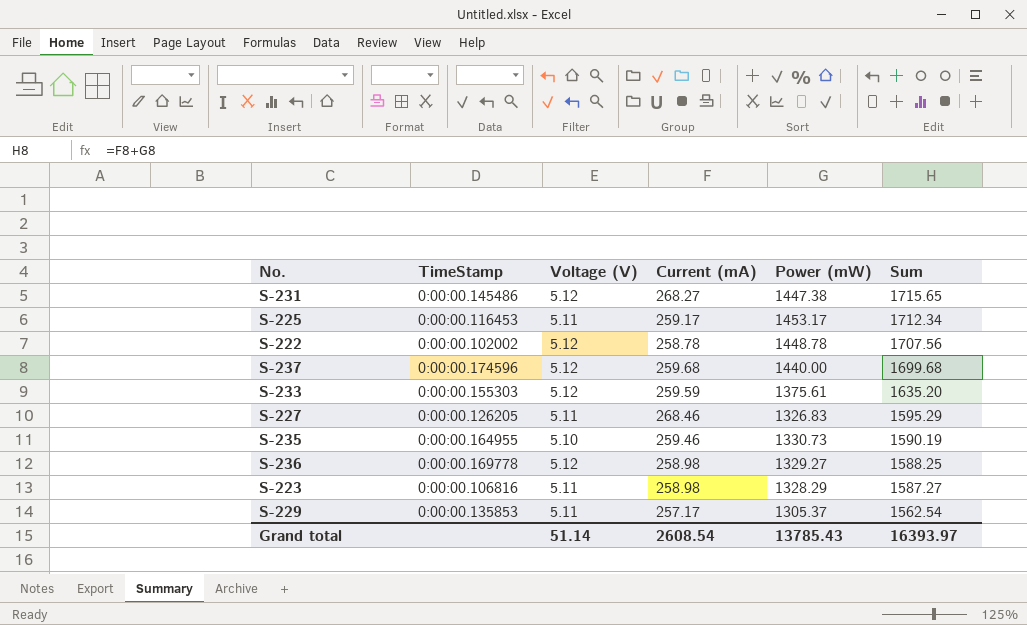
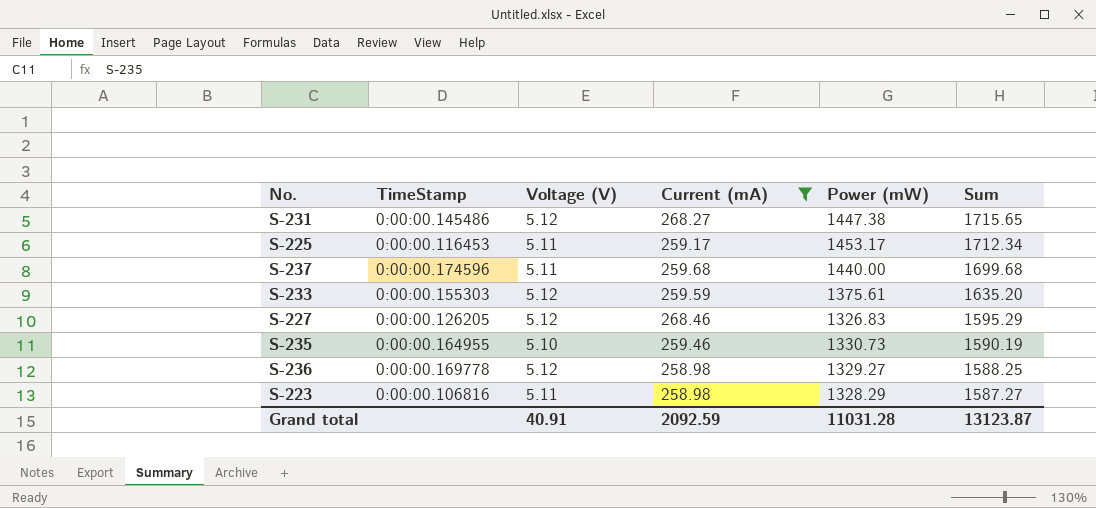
filter: none -> Current (mA) >= 258.98
S-237 | Voltage (V): 5.12 -> 5.11
S-227 | Voltage (V): 5.11 -> 5.12
Grand total | Voltage (V): 51.14 -> 40.91
Grand total | Current (mA): 2608.54 -> 2092.59
Grand total | Power (mW): 13785.43 -> 11031.28
Grand total | Sum: 16393.97 -> 13123.87

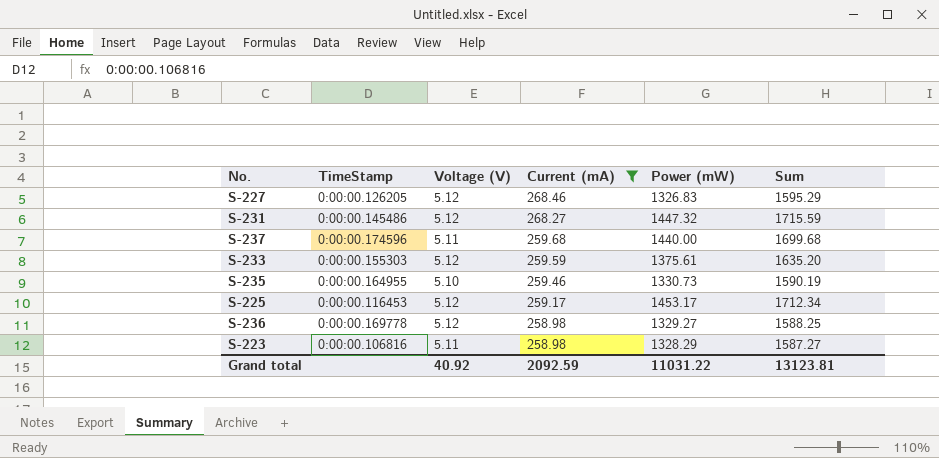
row order: Sum descending -> Current (mA) descending
S-231 | Power (mW): 1447.38 -> 1447.32
S-231 | Sum: 1715.65 -> 1715.59
S-225 | Voltage (V): 5.11 -> 5.12
Grand total | Voltage (V): 40.91 -> 40.92
Grand total | Power (mW): 11031.28 -> 11031.22
Grand total | Sum: 13123.87 -> 13123.81

